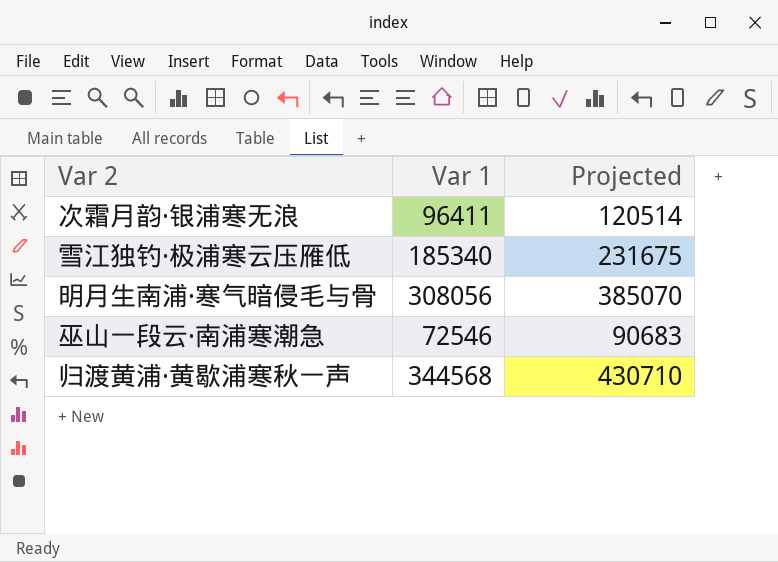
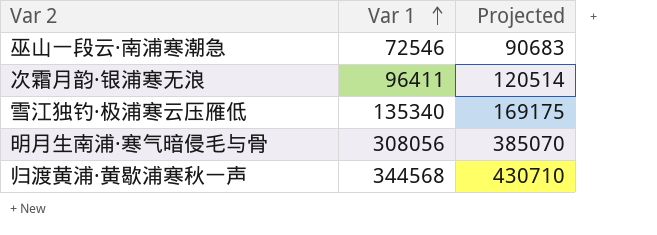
row order: none -> Var 1 ascending
雪江独钓·极浦寒云压雁低 | Var 1: 185340 -> 135340
雪江独钓·极浦寒云压雁低 | Projected: 231675 -> 169175

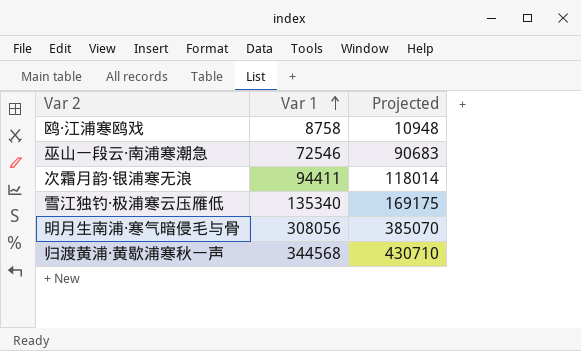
row 鸥·江浦寒鸥戏: none -> 8758 | 10948
次霜月韵·银浦寒无浪 | Var 1: 96411 -> 94411
次霜月韵·银浦寒无浪 | Projected: 120514 -> 118014

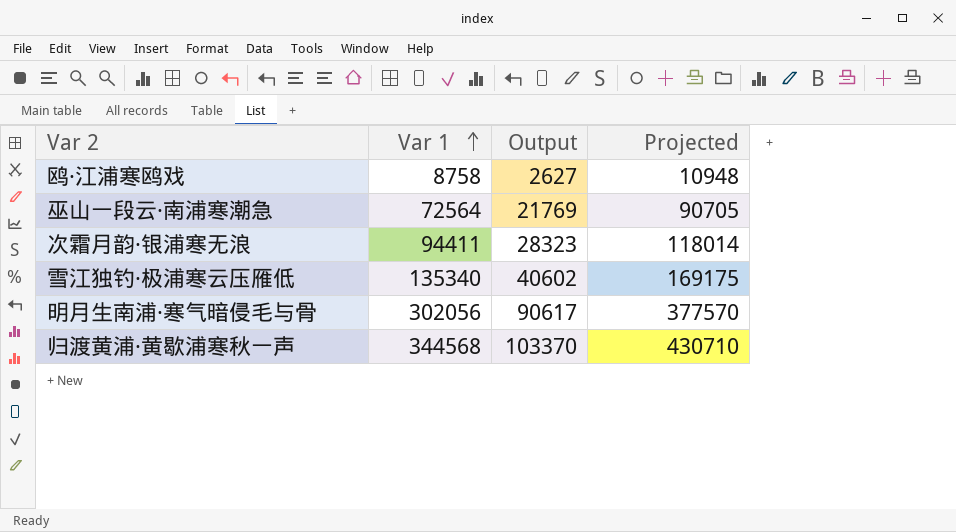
column Output | formula: none -> [Var 1] * 0.3
巫山一段云·南浦寒潮急 | Var 1: 72546 -> 72564
巫山一段云·南浦寒潮急 | Projected: 90683 -> 90705
明月生南浦·寒气暗侵毛与骨 | Var 1: 308056 -> 302056
明月生南浦·寒气暗侵毛与骨 | Projected: 385070 -> 377570

